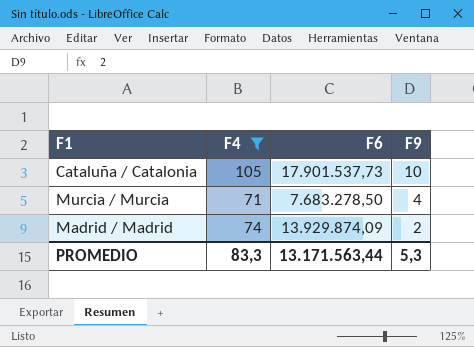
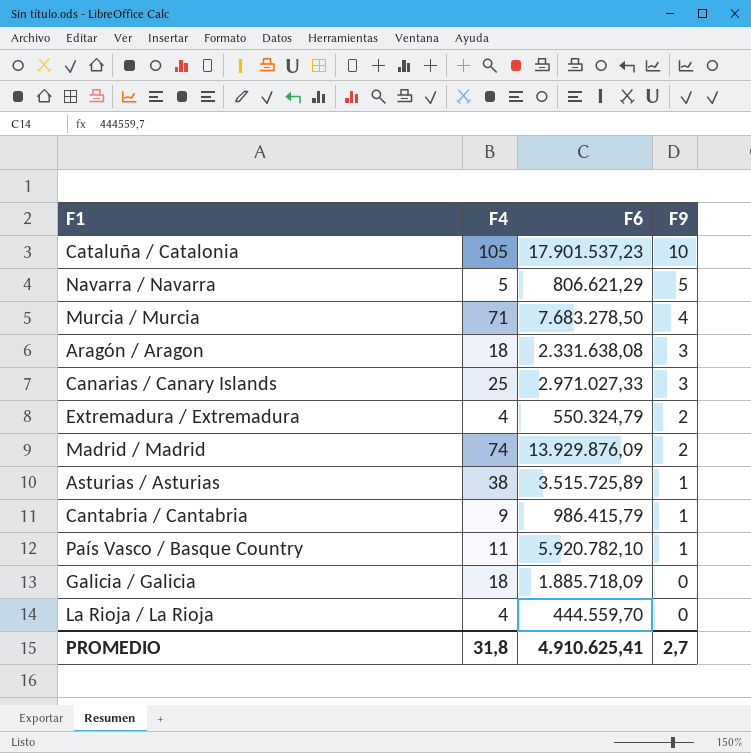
filter: F4 >= 71 -> none
Cataluña / Catalonia | F6: 17.901.537,73 -> 17.901.537,23
Madrid / Madrid | F6: 13.929.874,09 -> 13.929.876,09
PROMEDIO | F4: 83,3 -> 31,8
PROMEDIO | F6: 13.171.563,44 -> 4.910.625,41
PROMEDIO | F9: 5,3 -> 2,7

